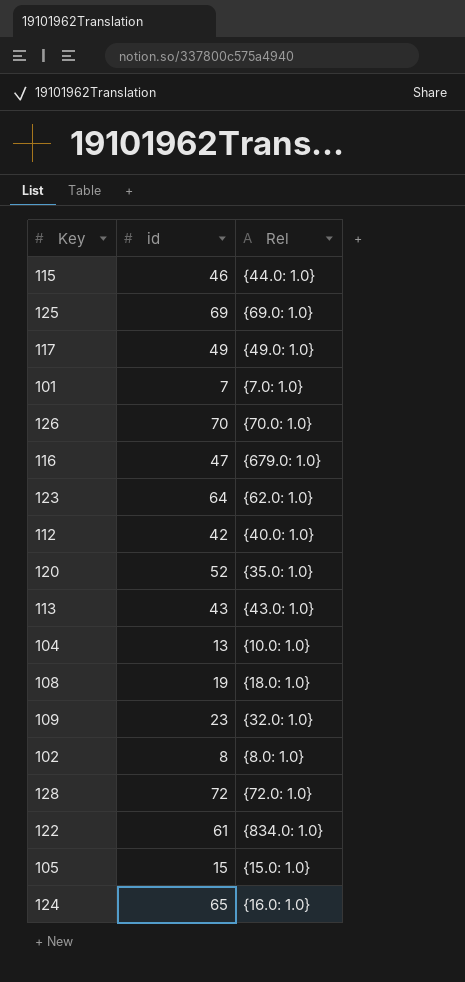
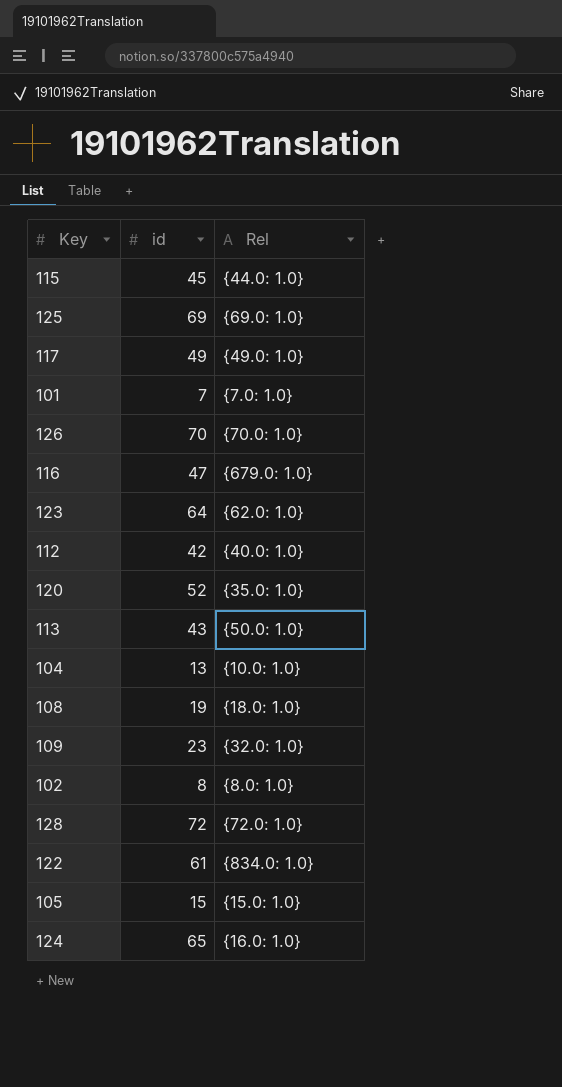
115 | id: 46 -> 45
113 | Rel: {43.0: 1.0} -> {50.0: 1.0}

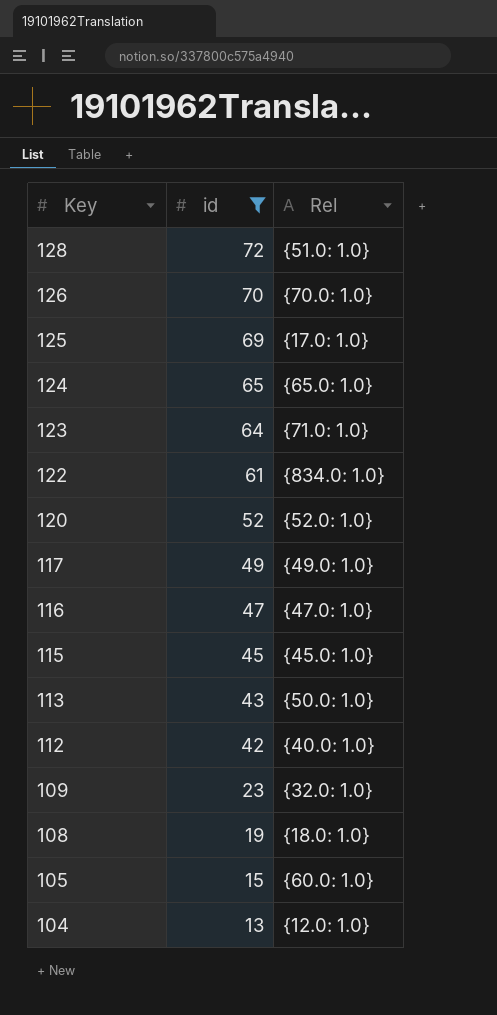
filter: none -> id >= 13
row order: none -> Key descending
128 | Rel: {72.0: 1.0} -> {51.0: 1.0}
125 | Rel: {69.0: 1.0} -> {17.0: 1.0}
124 | Rel: {16.0: 1.0} -> {65.0: 1.0}
123 | Rel: {62.0: 1.0} -> {71.0: 1.0}
120 | Rel: {35.0: 1.0} -> {52.0: 1.0}
116 | Rel: {679.0: 1.0} -> {47.0: 1.0}
115 | Rel: {44.0: 1.0} -> {45.0: 1.0}
105 | Rel: {15.0: 1.0} -> {60.0: 1.0}
104 | Rel: {10.0: 1.0} -> {12.0: 1.0}

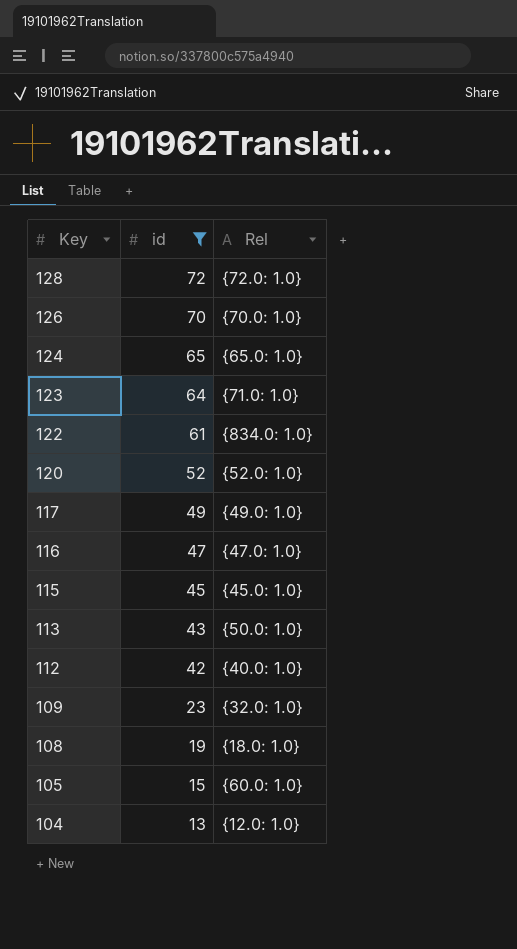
row 125: 69 | {17.0: 1.0} -> none
128 | Rel: {51.0: 1.0} -> {72.0: 1.0}

